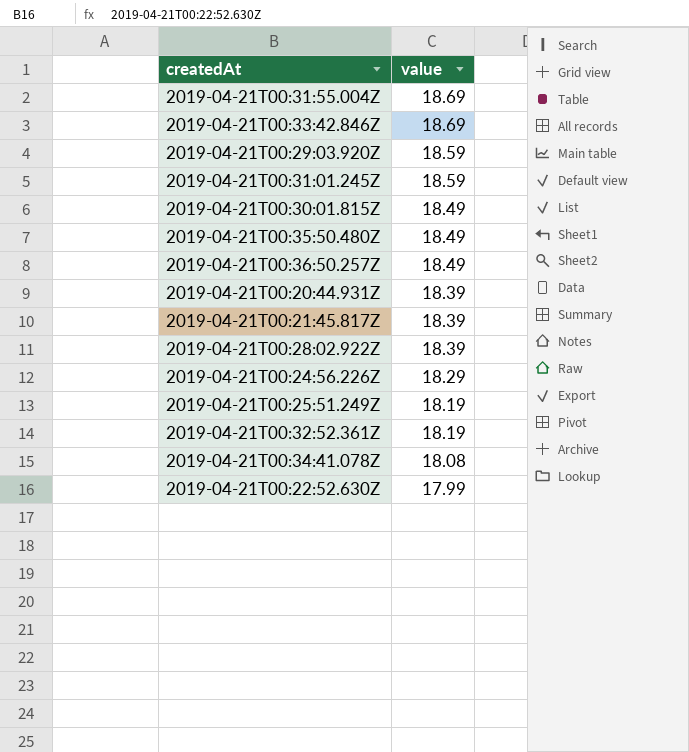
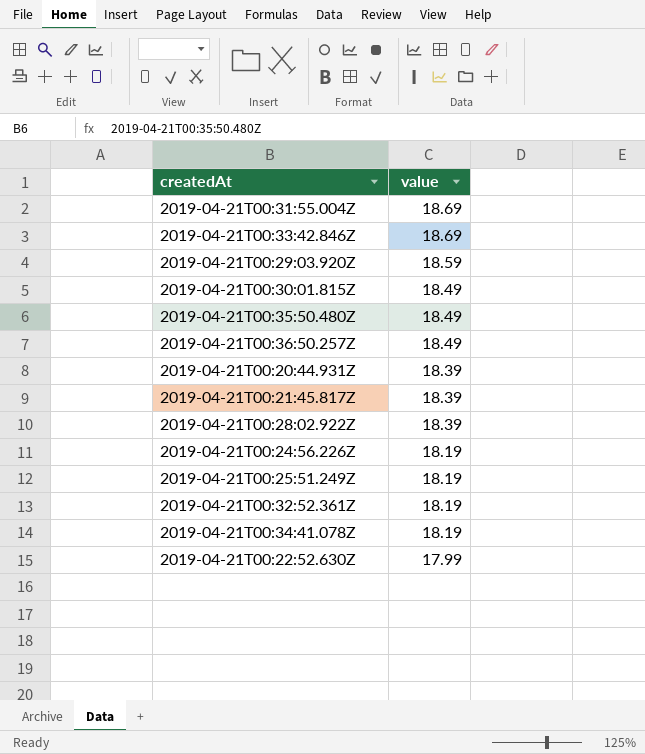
row 2019-04-21T00:31:01.245Z: 18.59 -> none
2019-04-21T00:24:56.226Z | value: 18.29 -> 18.19
2019-04-21T00:34:41.078Z | value: 18.08 -> 18.19

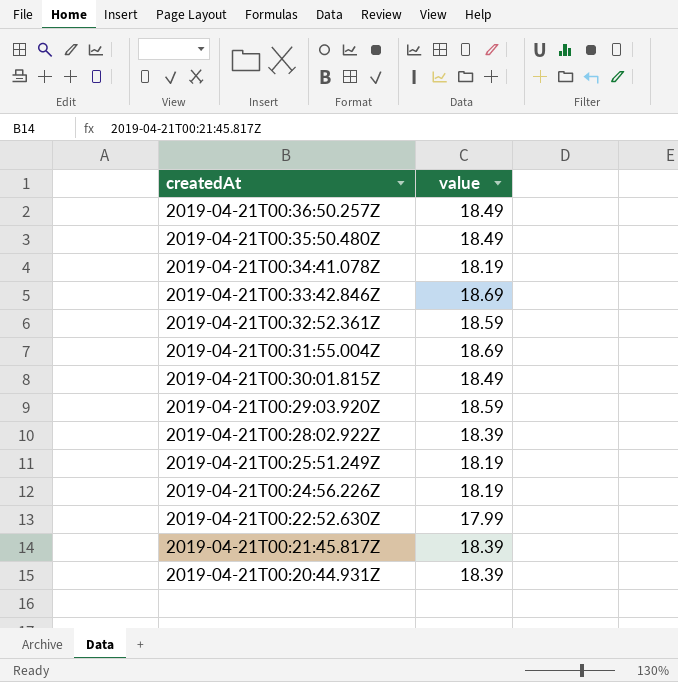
row order: value descending -> createdAt descending
2019-04-21T00:32:52.361Z | value: 18.19 -> 18.59

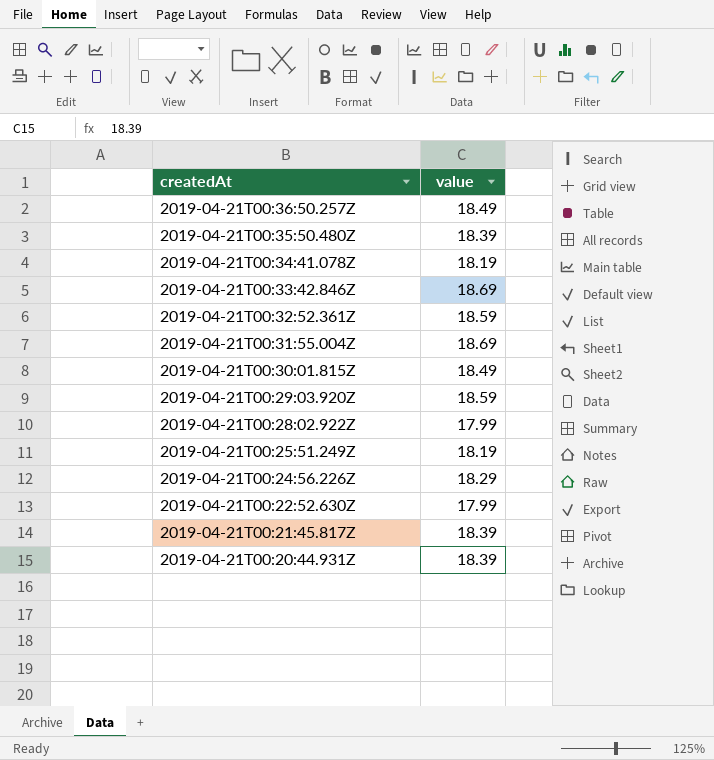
2019-04-21T00:35:50.480Z | value: 18.49 -> 18.39
2019-04-21T00:28:02.922Z | value: 18.39 -> 17.99
2019-04-21T00:24:56.226Z | value: 18.19 -> 18.29

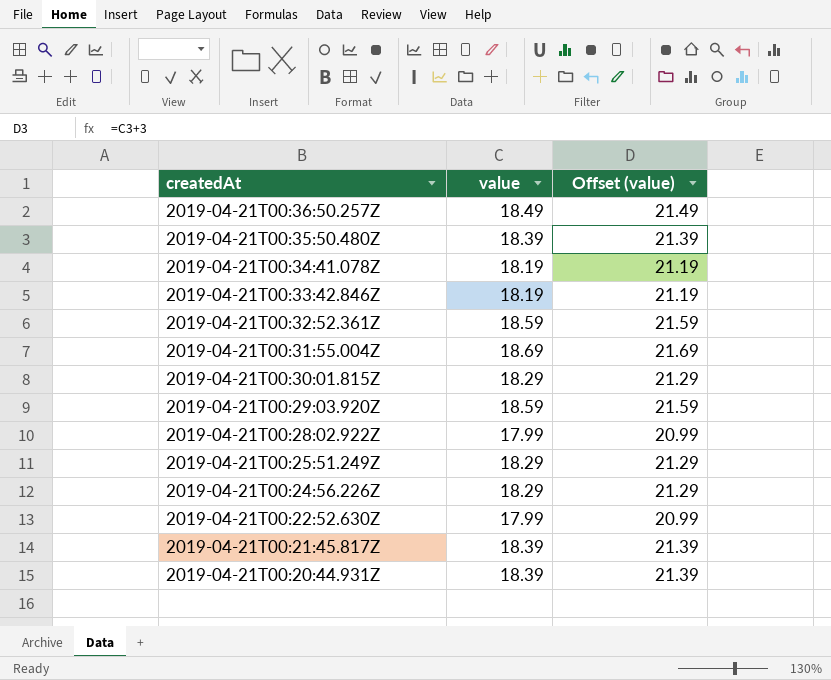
column Offset (value) | formula: none -> [value] + 3
2019-04-21T00:33:42.846Z | value: 18.69 -> 18.19
2019-04-21T00:30:01.815Z | value: 18.49 -> 18.29
2019-04-21T00:25:51.249Z | value: 18.19 -> 18.29

